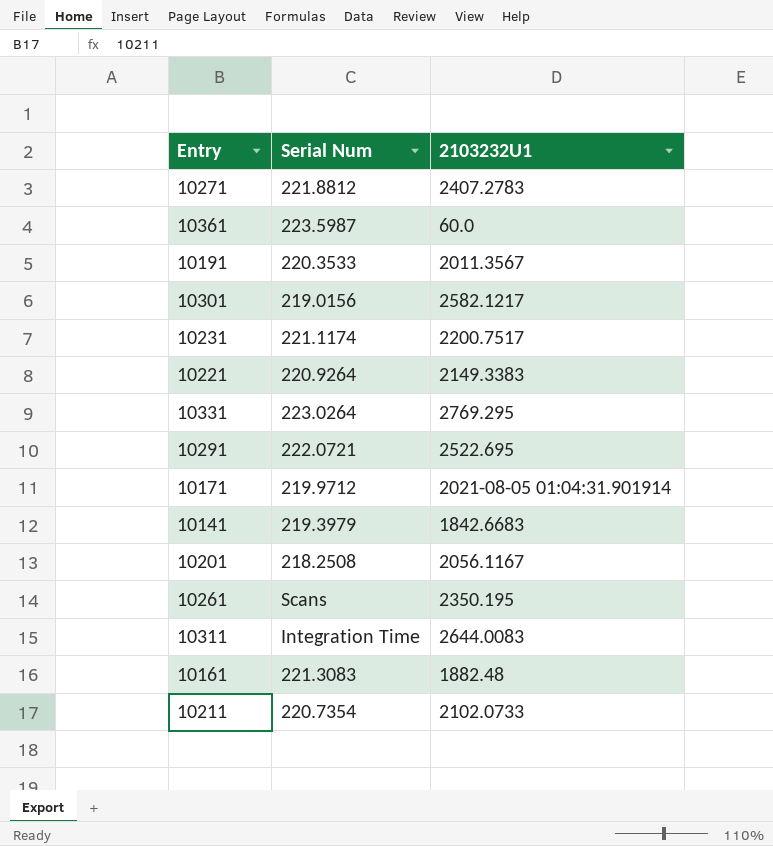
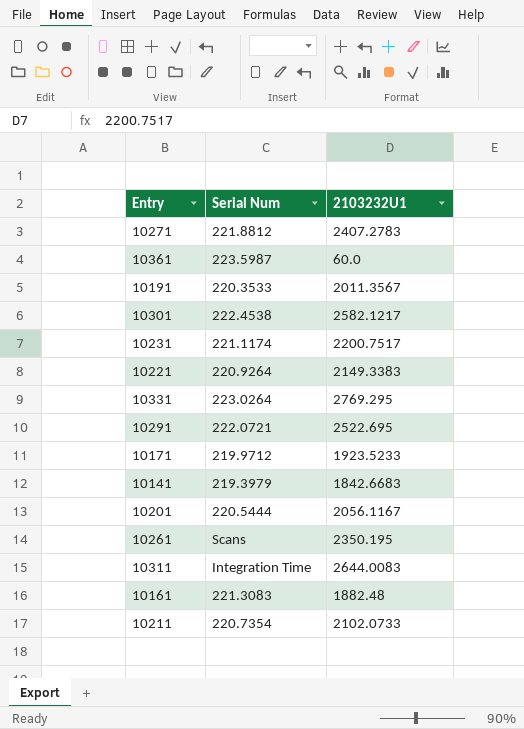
10301 | Serial Num: 219.0156 -> 222.4538
10171 | 2103232U1: 2021-08-05 01:04:31.901914 -> 1923.5233
10201 | Serial Num: 218.2508 -> 220.5444

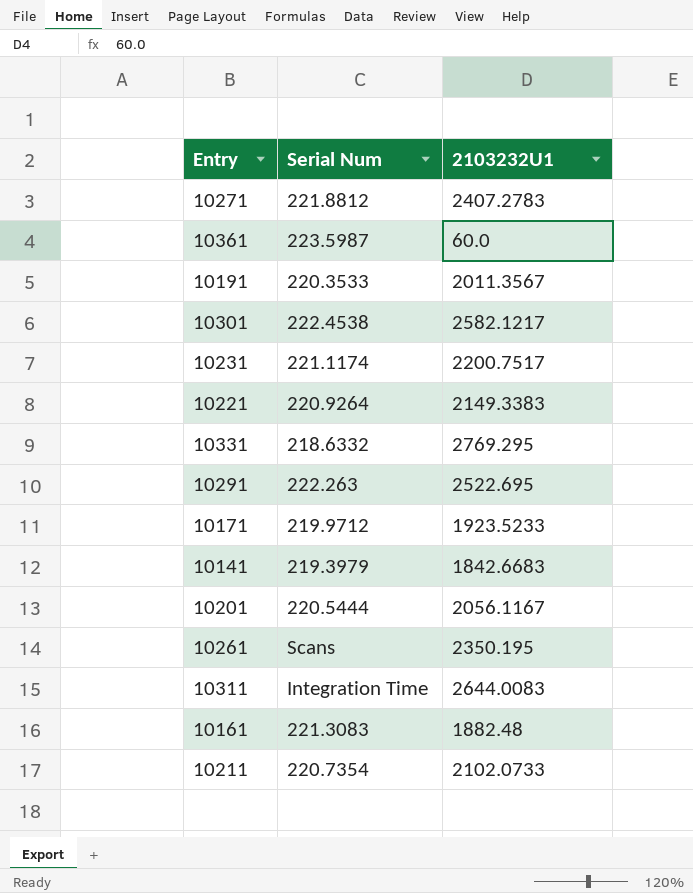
10331 | Serial Num: 223.0264 -> 218.6332
10291 | Serial Num: 222.0721 -> 222.263

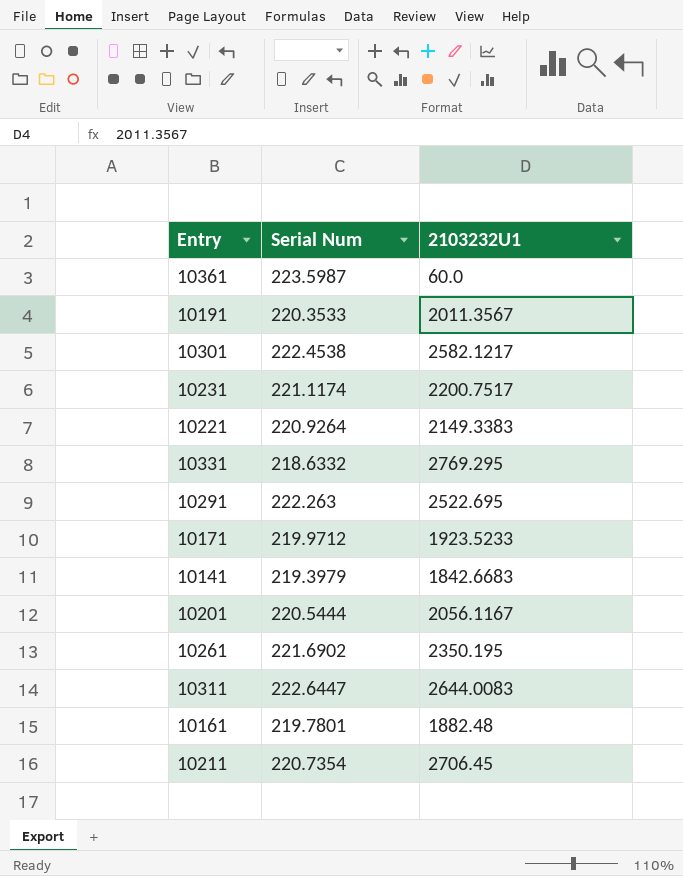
row 10271: 221.8812 | 2407.2783 -> none
10261 | Serial Num: Scans -> 221.6902
10311 | Serial Num: Integration Time -> 222.6447
10161 | Serial Num: 221.3083 -> 219.7801
10211 | 2103232U1: 2102.0733 -> 2706.45

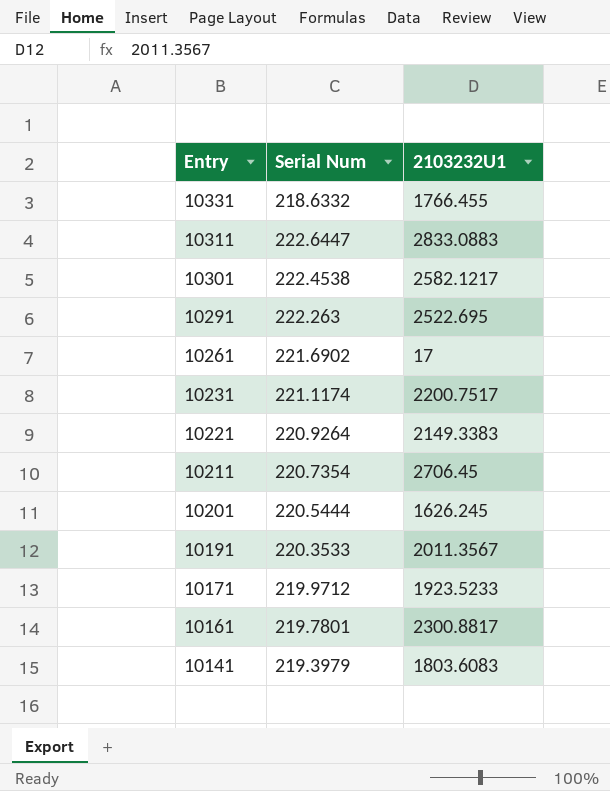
row order: none -> Entry descending
row 10361: 223.5987 | 60.0 -> none
10331 | 2103232U1: 2769.295 -> 1766.455
10311 | 2103232U1: 2644.0083 -> 2833.0883
10261 | 2103232U1: 2350.195 -> 17
10201 | 2103232U1: 2056.1167 -> 1626.245
10161 | 2103232U1: 1882.48 -> 2300.8817
10141 | 2103232U1: 1842.6683 -> 1803.6083

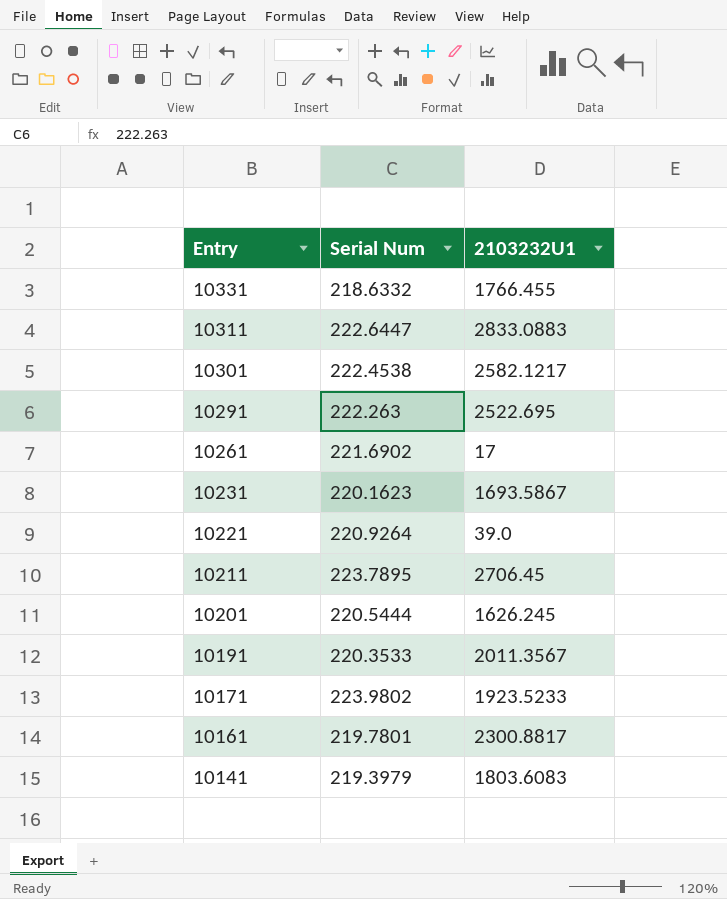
10231 | Serial Num: 221.1174 -> 220.1623
10231 | 2103232U1: 2200.7517 -> 1693.5867
10221 | 2103232U1: 2149.3383 -> 39.0
10211 | Serial Num: 220.7354 -> 223.7895
10171 | Serial Num: 219.9712 -> 223.9802

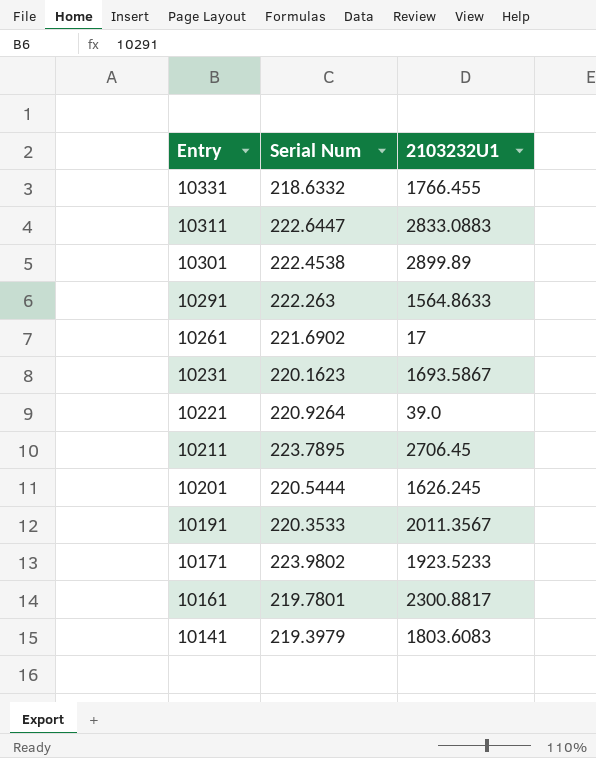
10301 | 2103232U1: 2582.1217 -> 2899.89
10291 | 2103232U1: 2522.695 -> 1564.8633

